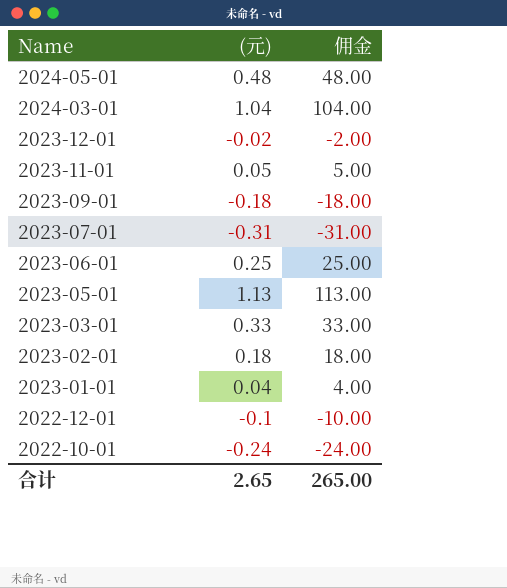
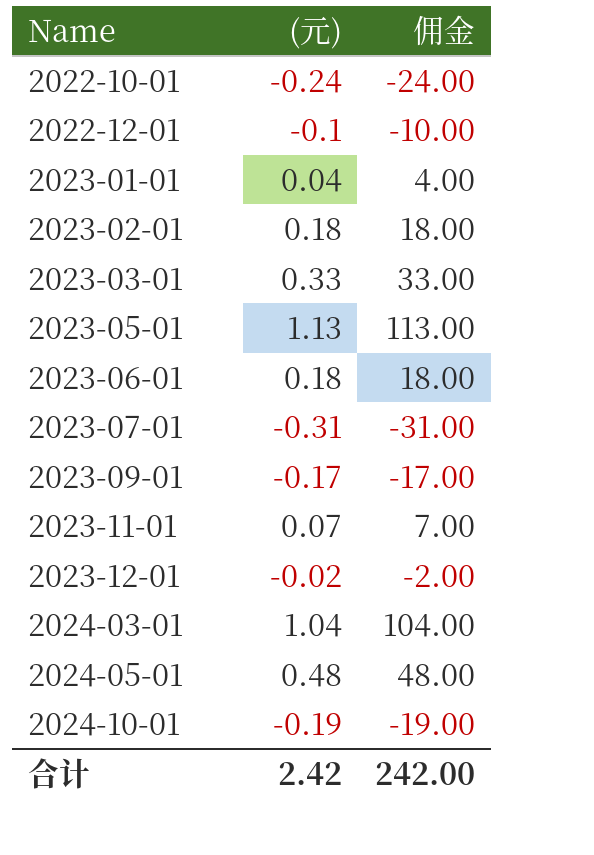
row order: Name descending -> Name ascending
2023-06-01 | (元): 0.25 -> 0.18
2023-06-01 | 佣金: 25.00 -> 18.00
2023-09-01 | (元): -0.18 -> -0.17
2023-09-01 | 佣金: -18.00 -> -17.00
2023-11-01 | (元): 0.05 -> 0.07
2023-11-01 | 佣金: 5.00 -> 7.00
row 2024-10-01: none -> -0.19 | -19.00
合计 | (元): 2.65 -> 2.42
合计 | 佣金: 265.00 -> 242.00

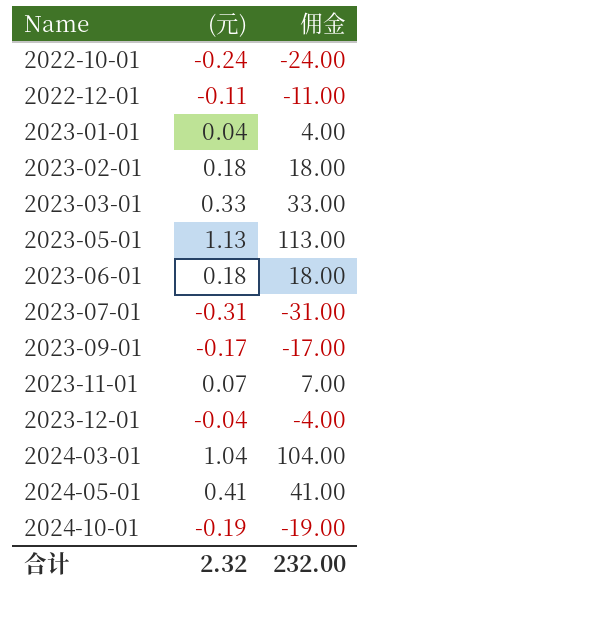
2022-12-01 | (元): -0.1 -> -0.11
2022-12-01 | 佣金: -10.00 -> -11.00
2023-12-01 | (元): -0.02 -> -0.04
2023-12-01 | 佣金: -2.00 -> -4.00
2024-05-01 | (元): 0.48 -> 0.41
2024-05-01 | 佣金: 48.00 -> 41.00
合计 | (元): 2.42 -> 2.32
合计 | 佣金: 242.00 -> 232.00

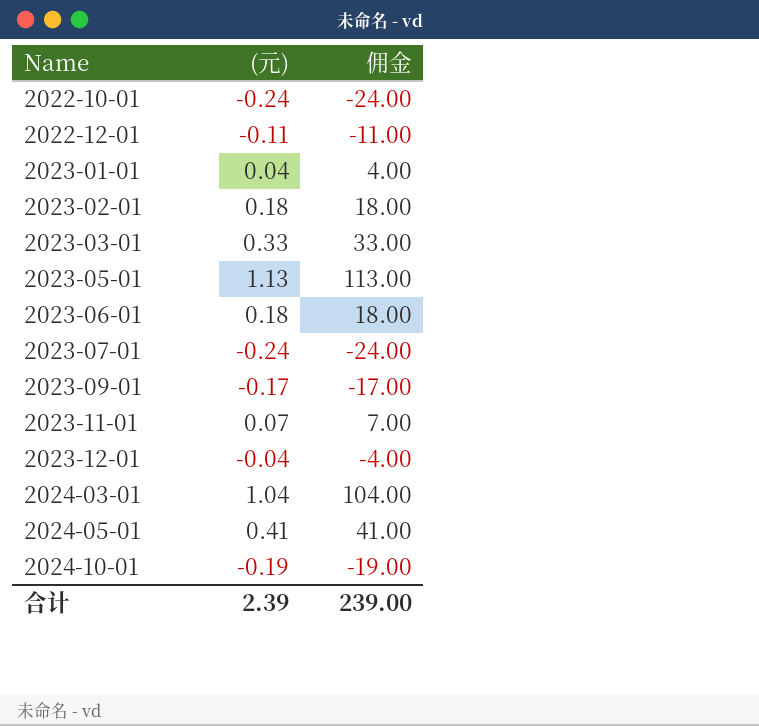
2023-07-01 | (元): -0.31 -> -0.24
2023-07-01 | 佣金: -31.00 -> -24.00
合计 | (元): 2.32 -> 2.39
合计 | 佣金: 232.00 -> 239.00

